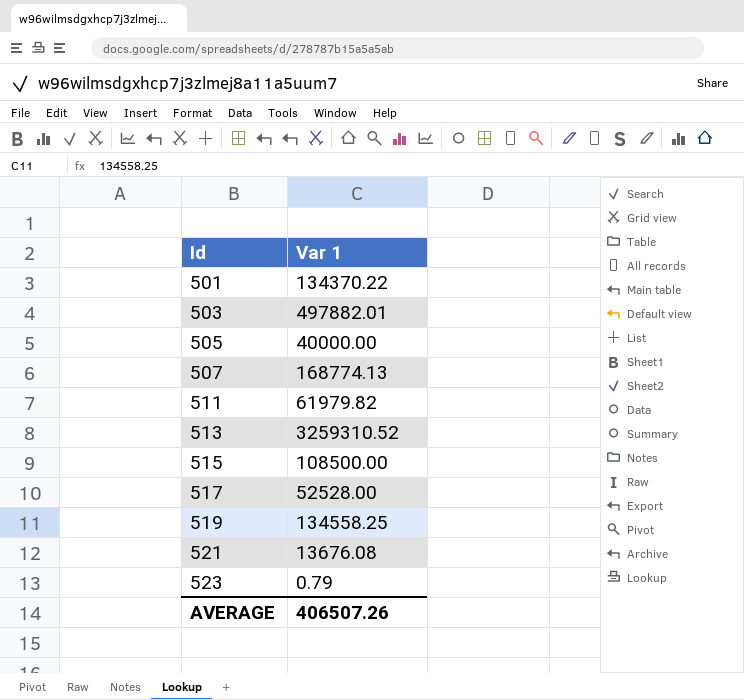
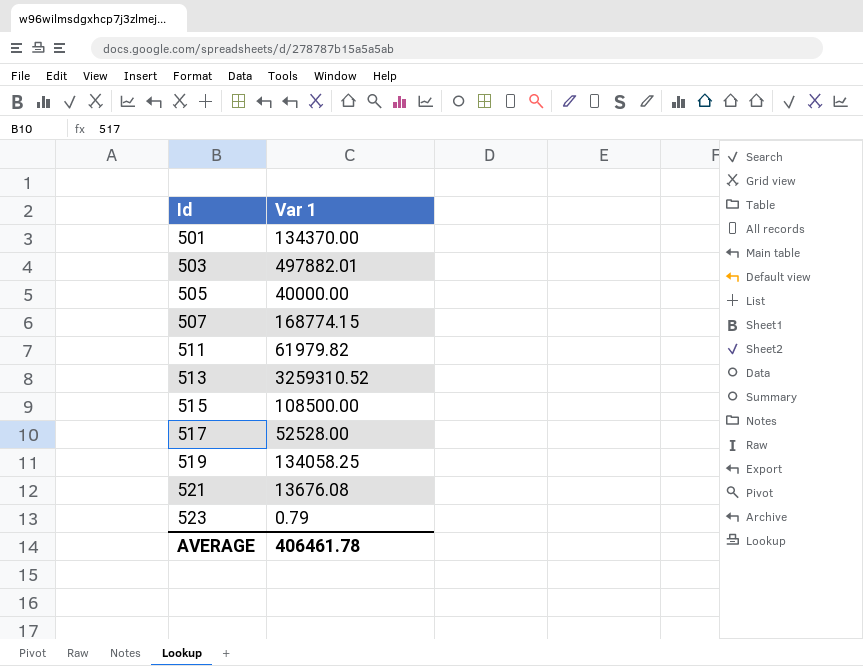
501 | Var 1: 134370.22 -> 134370.00
507 | Var 1: 168774.13 -> 168774.15
519 | Var 1: 134558.25 -> 134058.25
AVERAGE | Var 1: 406507.26 -> 406461.78

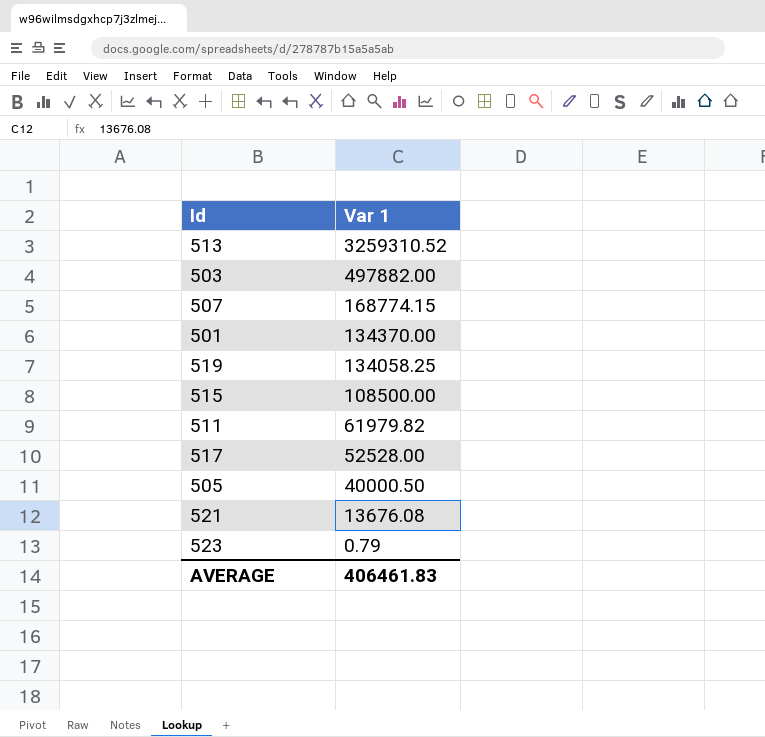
row order: Id ascending -> Var 1 descending
503 | Var 1: 497882.01 -> 497882.00
505 | Var 1: 40000.00 -> 40000.50
AVERAGE | Var 1: 406461.78 -> 406461.83

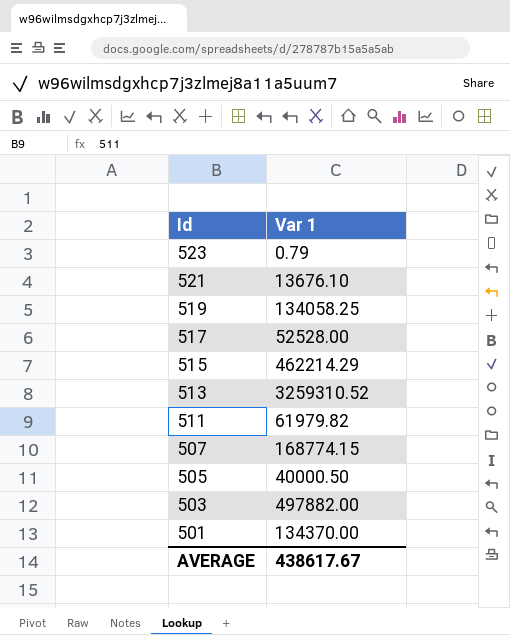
row order: Var 1 descending -> Id descending
521 | Var 1: 13676.08 -> 13676.10
515 | Var 1: 108500.00 -> 462214.29
AVERAGE | Var 1: 406461.83 -> 438617.67

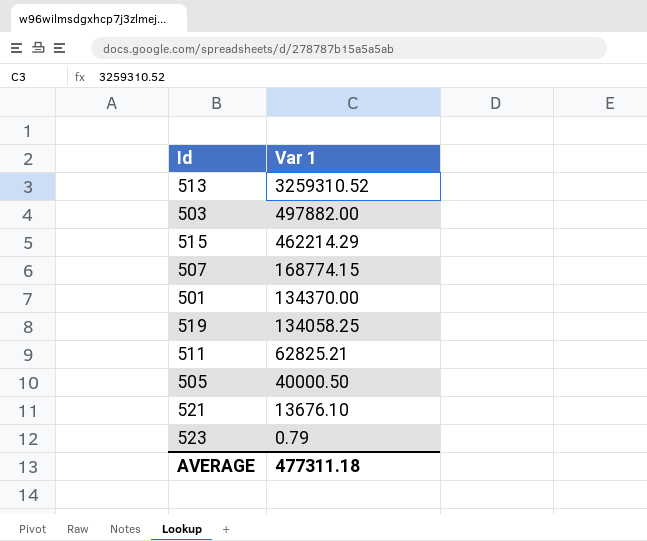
row order: Id descending -> Var 1 descending
row 517: 52528.00 -> none
511 | Var 1: 61979.82 -> 62825.21
AVERAGE | Var 1: 438617.67 -> 477311.18

